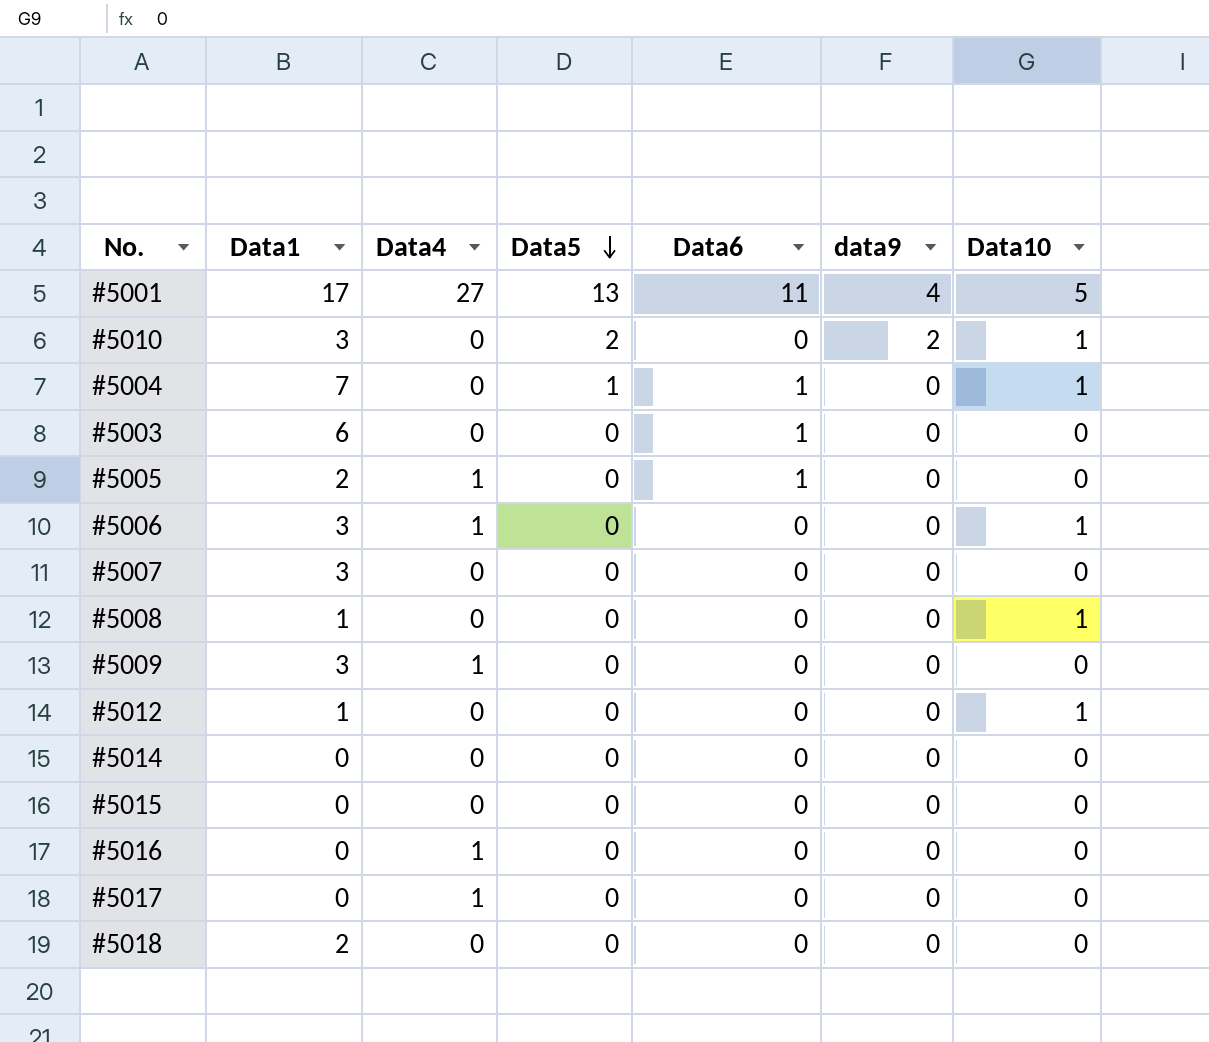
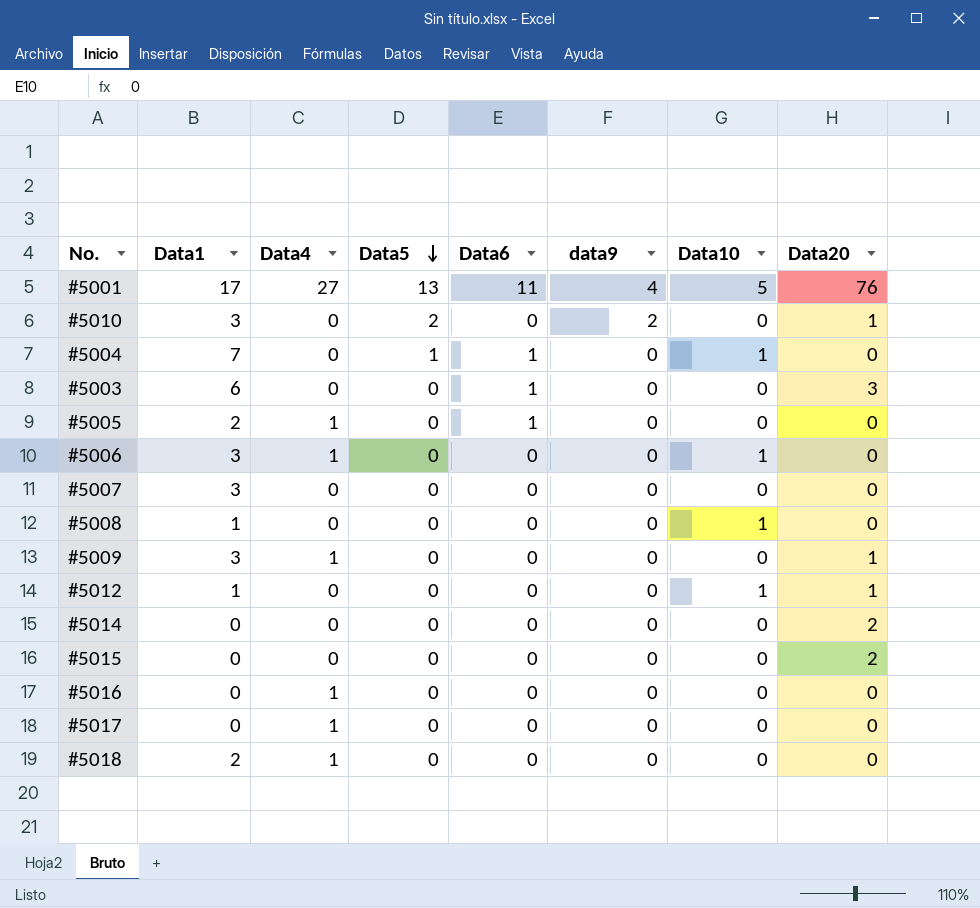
column Data20 | position: none -> 8
#5010 | Data10: 1 -> 0
#5018 | Data4: 0 -> 1

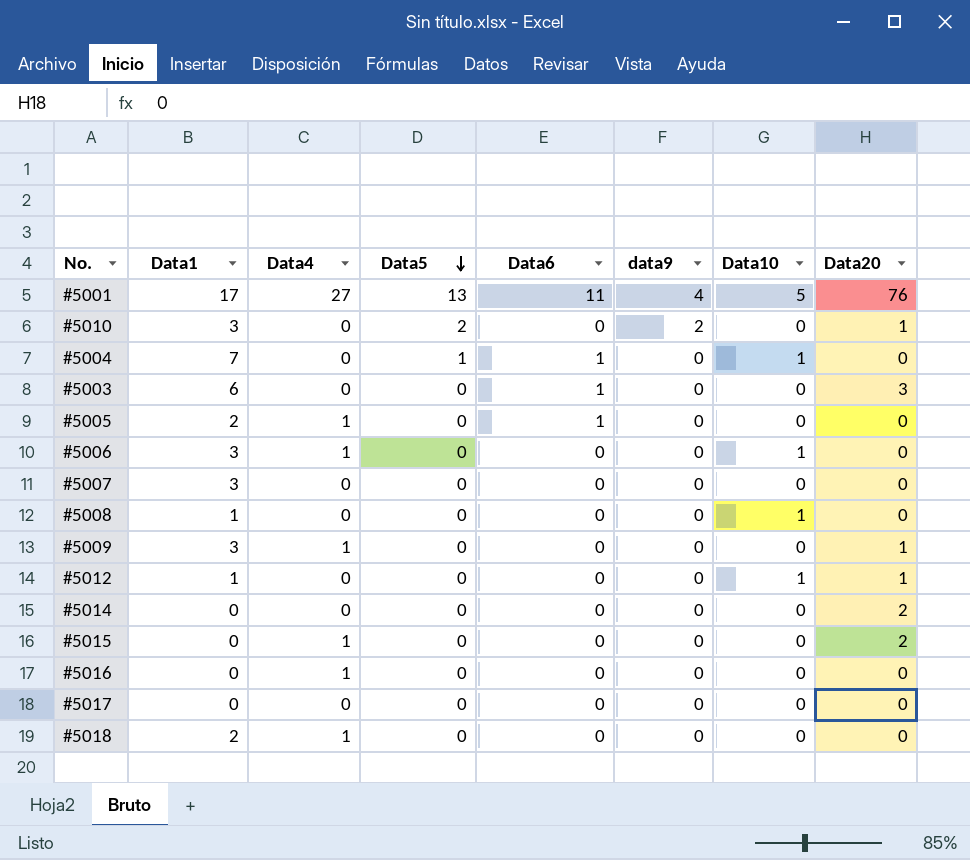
#5015 | Data4: 0 -> 1
#5017 | Data4: 1 -> 0

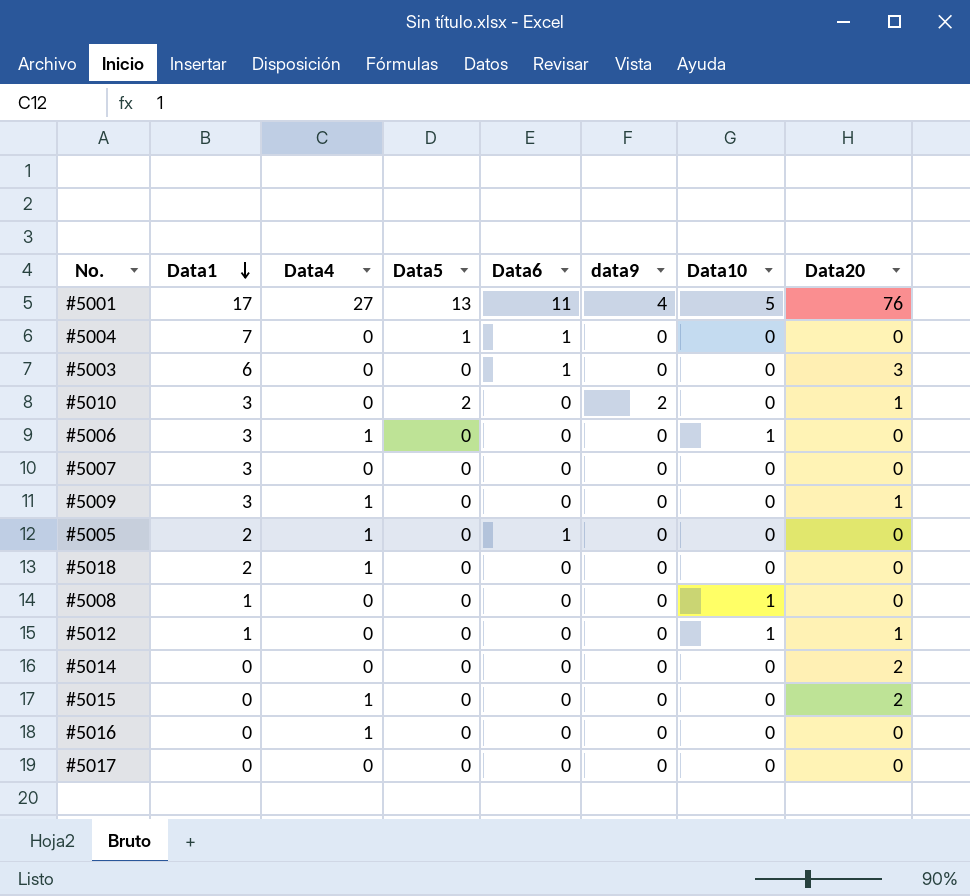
row order: Data5 descending -> Data1 descending
#5004 | Data10: 1 -> 0

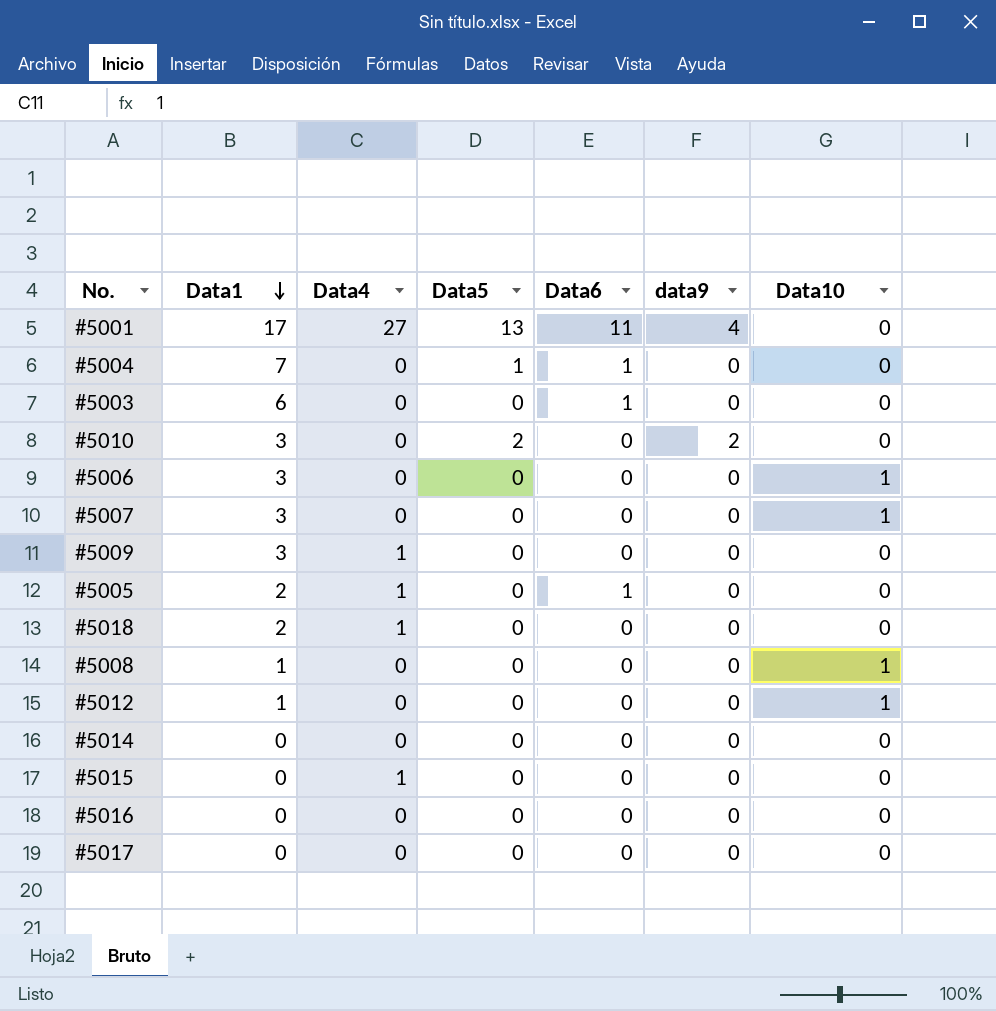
column Data20 | position: 8 -> none
#5001 | Data10: 5 -> 0
#5006 | Data4: 1 -> 0
#5007 | Data10: 0 -> 1
#5016 | Data4: 1 -> 0

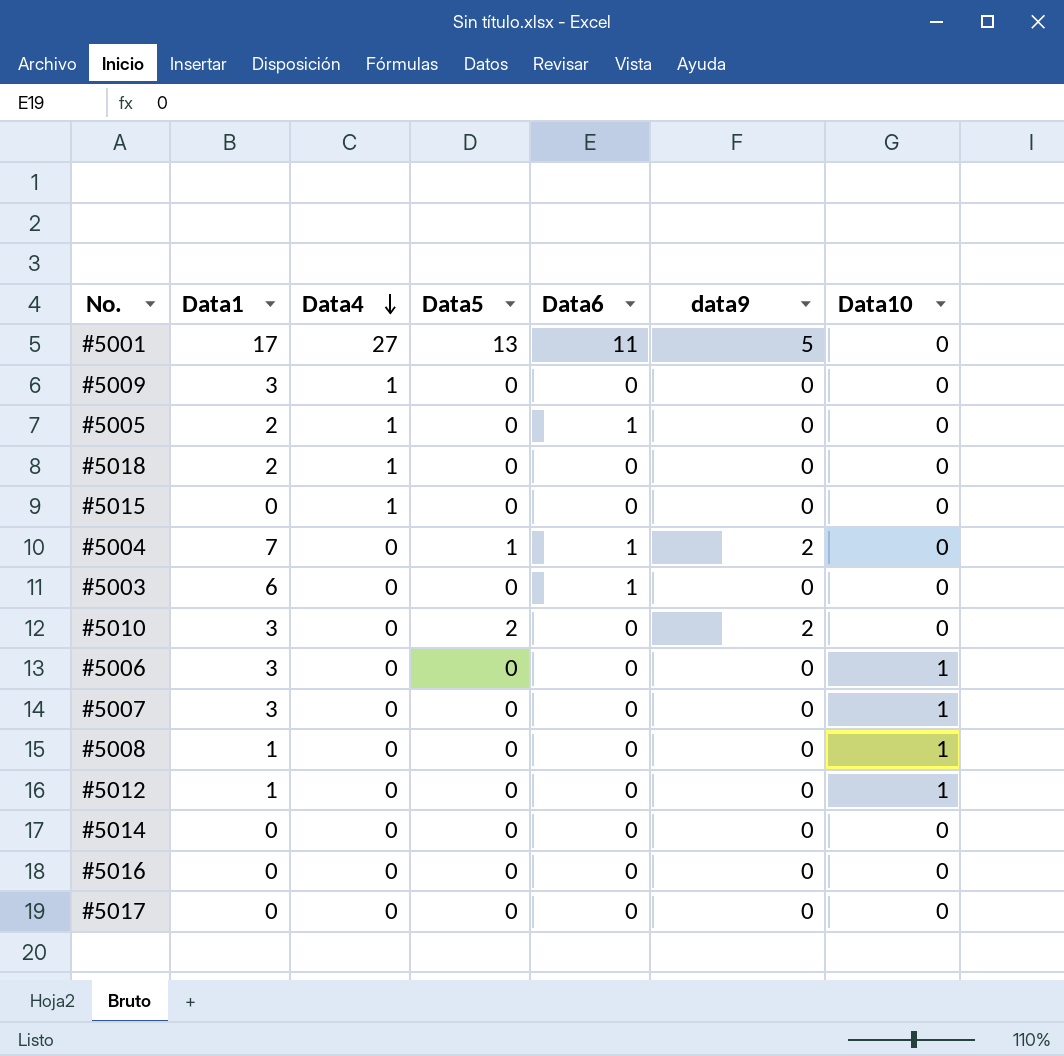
row order: Data1 descending -> Data4 descending
#5001 | data9: 4 -> 5
#5004 | data9: 0 -> 2

